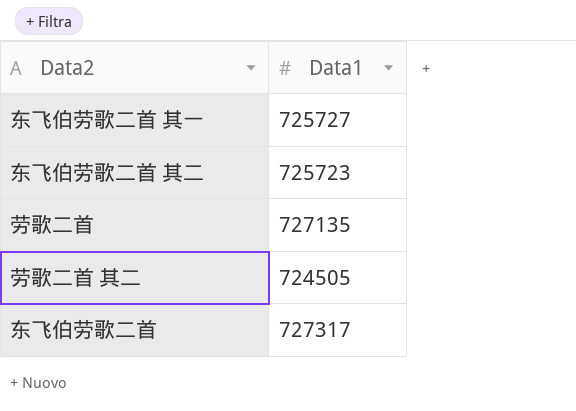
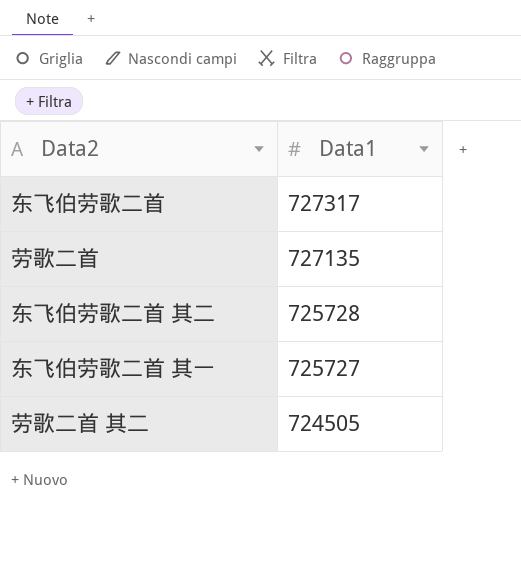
row order: none -> Data1 descending
东飞伯劳歌二首 其二 | Data1: 725723 -> 725728

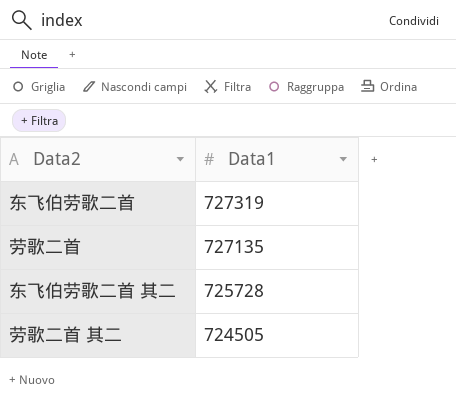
row 东飞伯劳歌二首 其一: 725727 -> none
东飞伯劳歌二首 | Data1: 727317 -> 727319

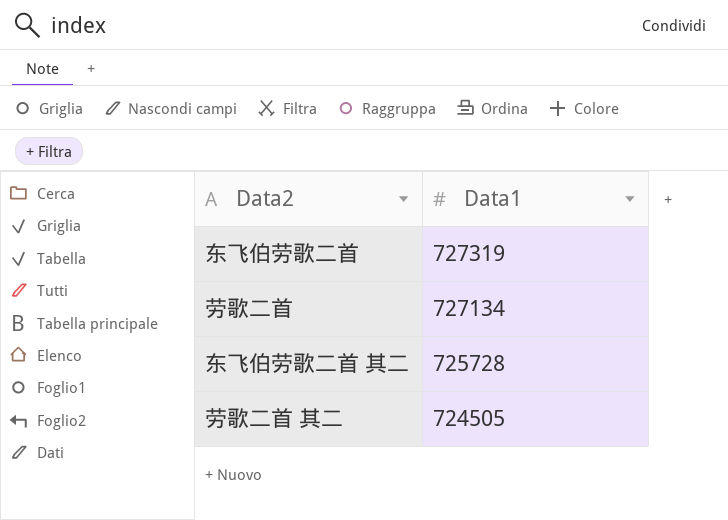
劳歌二首 | Data1: 727135 -> 727134

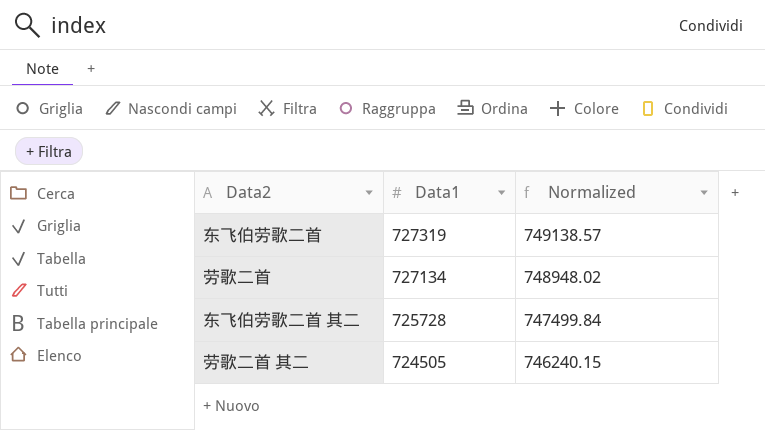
column Normalized | formula: none -> [Data1] * 1.03

